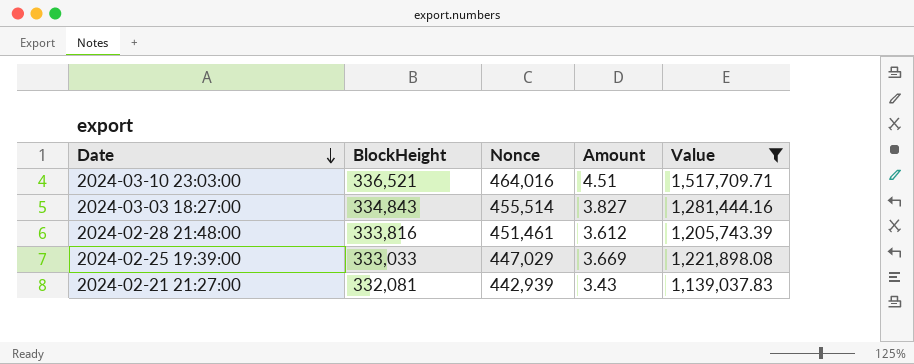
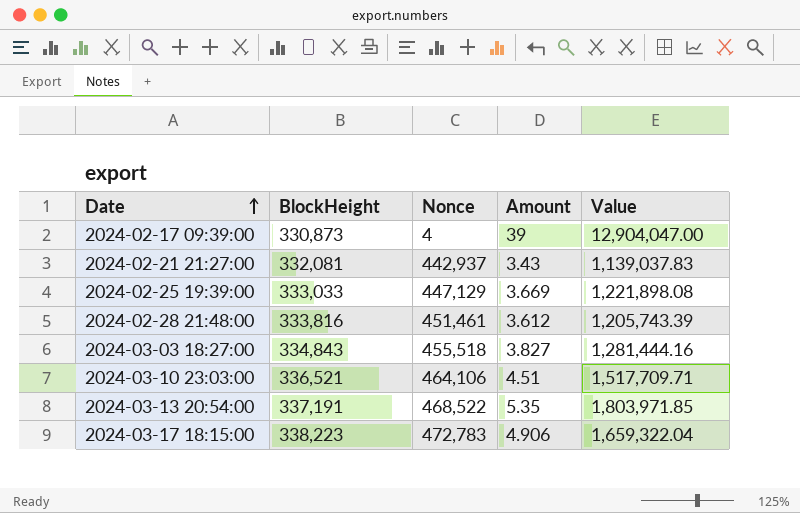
filter: Value <= 1,517,709.71 -> none
row order: Date descending -> Date ascending
2024-02-21 21:27:00 | Nonce: 442,939 -> 442,937
2024-02-25 19:39:00 | Nonce: 447,029 -> 447,129
2024-03-03 18:27:00 | Nonce: 455,514 -> 455,518
2024-03-10 23:03:00 | Nonce: 464,016 -> 464,106

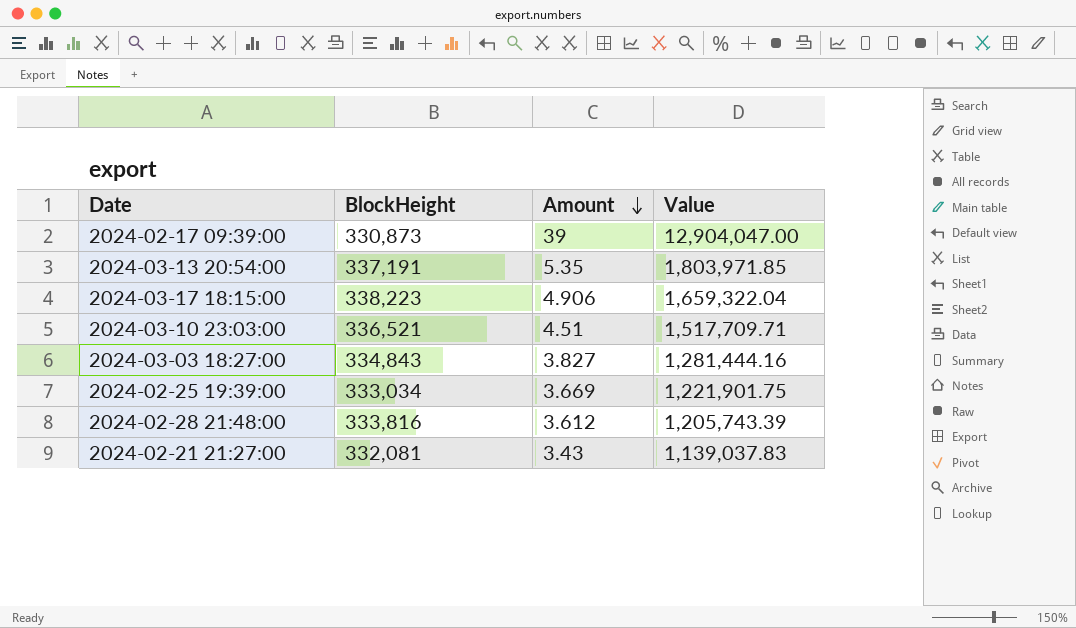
row order: Date ascending -> Amount descending
column Nonce | position: 3 -> none
2024-02-25 19:39:00 | BlockHeight: 333,033 -> 333,034
2024-02-25 19:39:00 | Value: 1,221,898.08 -> 1,221,901.75

